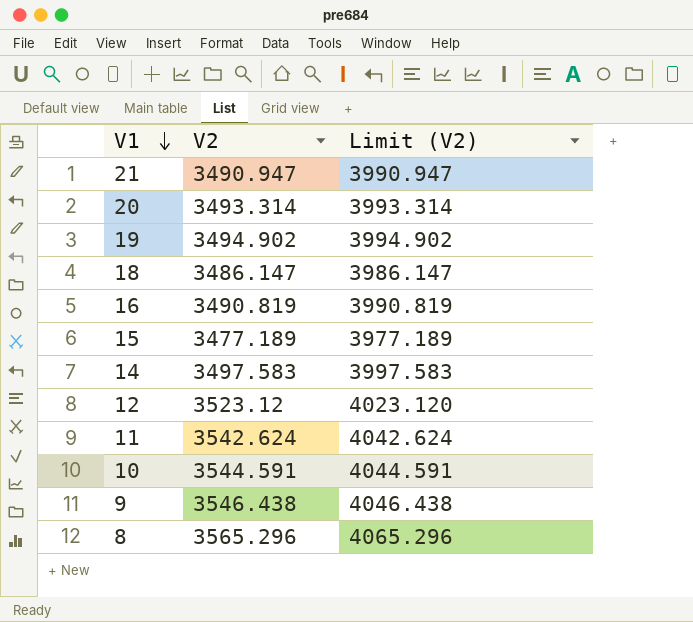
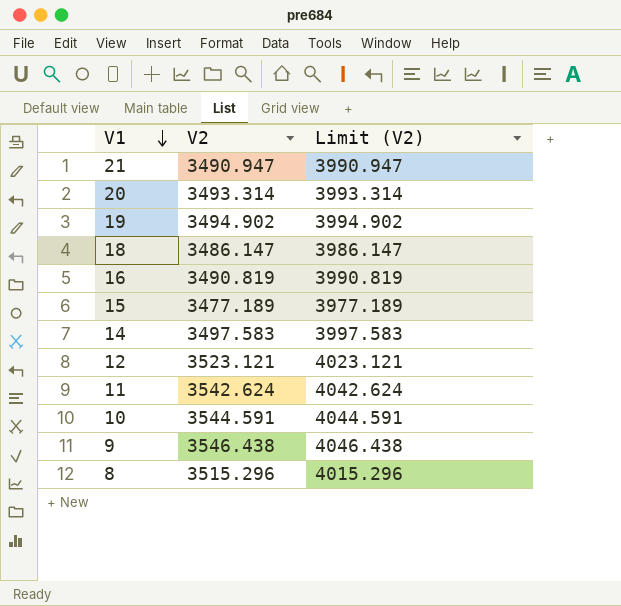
12 | V2: 3523.12 -> 3523.121
12 | Limit (V2): 4023.120 -> 4023.121
8 | V2: 3565.296 -> 3515.296
8 | Limit (V2): 4065.296 -> 4015.296

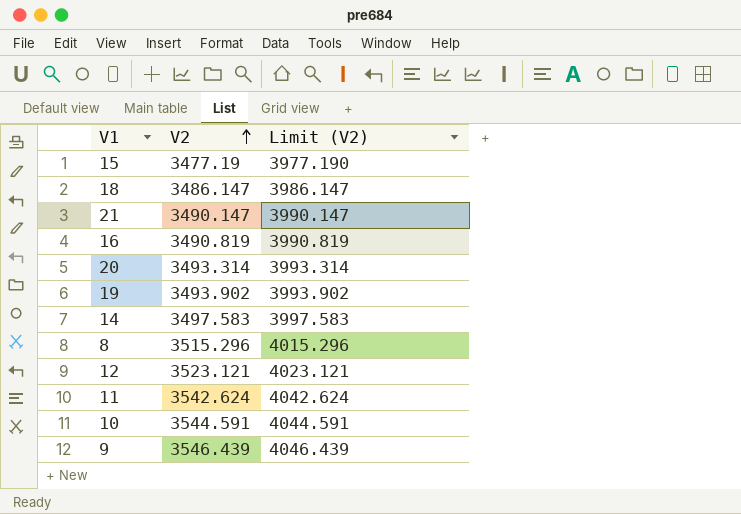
row order: V1 descending -> V2 ascending
15 | V2: 3477.189 -> 3477.19
15 | Limit (V2): 3977.189 -> 3977.190
21 | V2: 3490.947 -> 3490.147
21 | Limit (V2): 3990.947 -> 3990.147
19 | V2: 3494.902 -> 3493.902
19 | Limit (V2): 3994.902 -> 3993.902
9 | V2: 3546.438 -> 3546.439
9 | Limit (V2): 4046.438 -> 4046.439

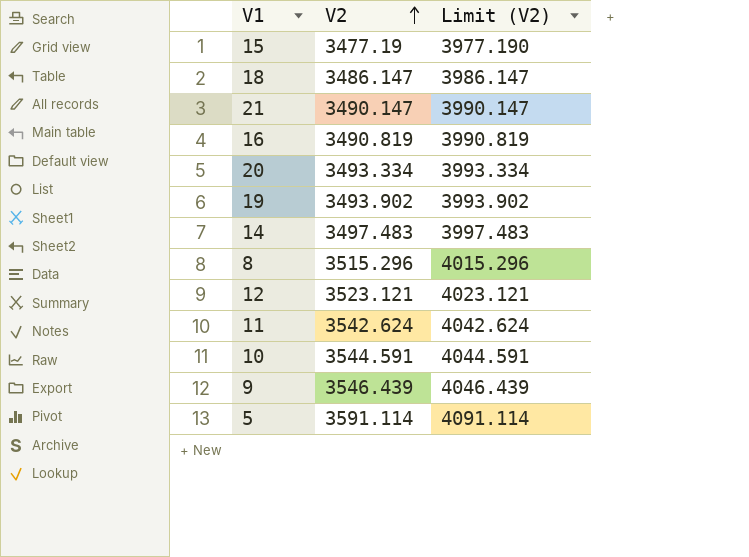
20 | V2: 3493.314 -> 3493.334
20 | Limit (V2): 3993.314 -> 3993.334
14 | V2: 3497.583 -> 3497.483
14 | Limit (V2): 3997.583 -> 3997.483
row 5: none -> 3591.114 | 4091.114

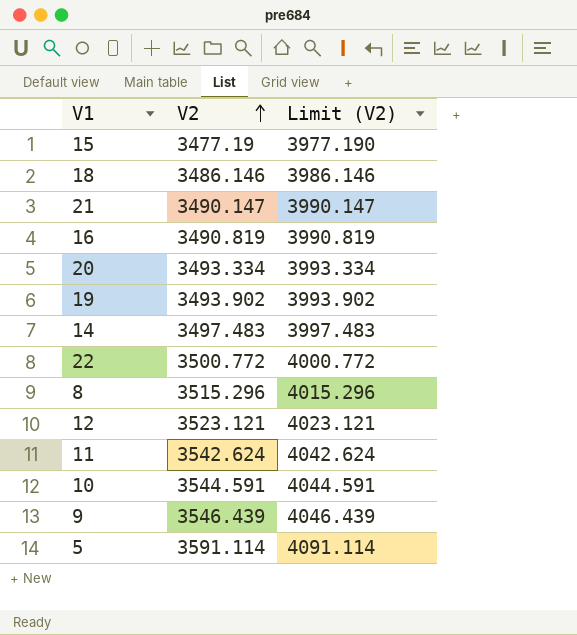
18 | V2: 3486.147 -> 3486.146
18 | Limit (V2): 3986.147 -> 3986.146
row 22: none -> 3500.772 | 4000.772

